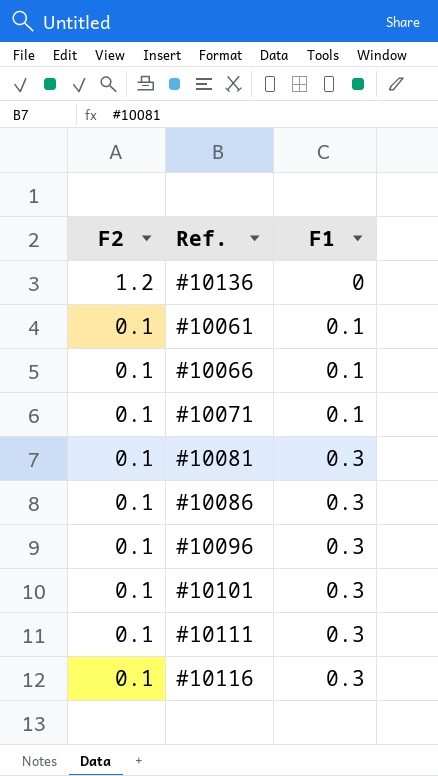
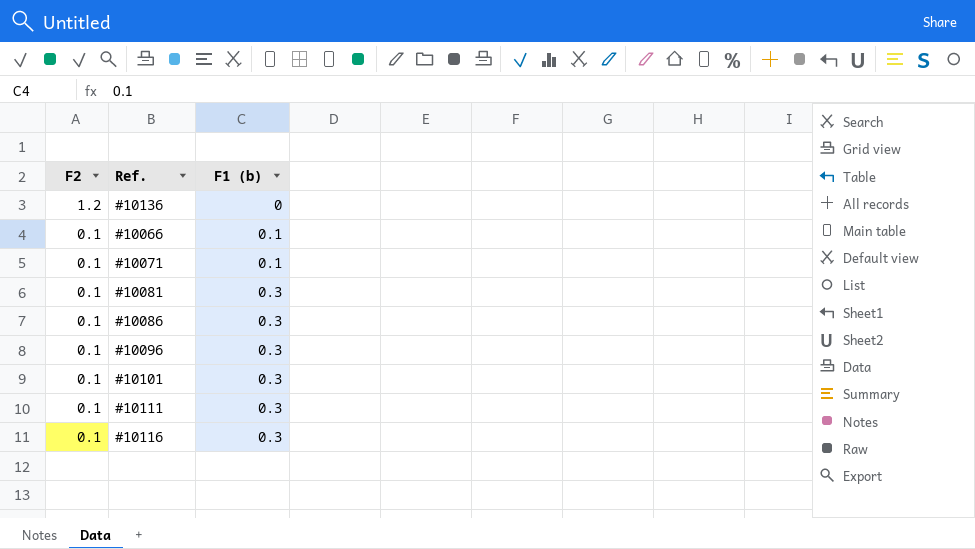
column name: F1 -> F1 (b)
row #10061: 0.1 | 0.1 -> none

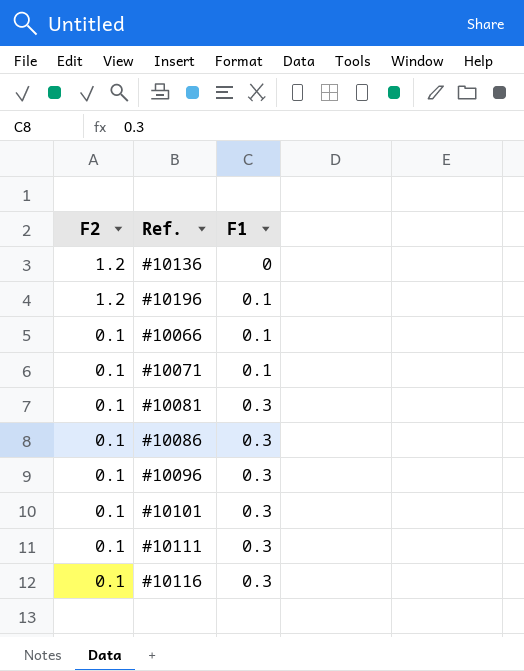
column name: F1 (b) -> F1
row #10196: none -> 1.2 | 0.1

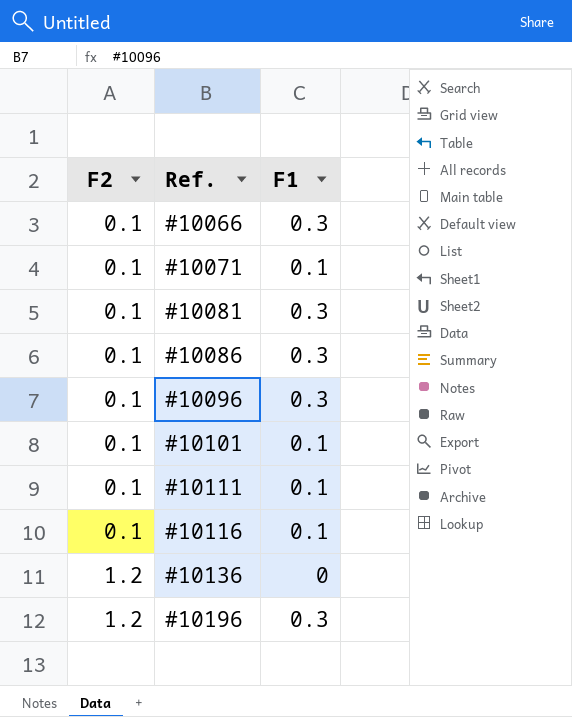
row order: F2 descending -> F2 ascending
#10066 | F1: 0.1 -> 0.3
#10101 | F1: 0.3 -> 0.1
#10111 | F1: 0.3 -> 0.1
#10116 | F1: 0.3 -> 0.1
#10196 | F1: 0.1 -> 0.3

